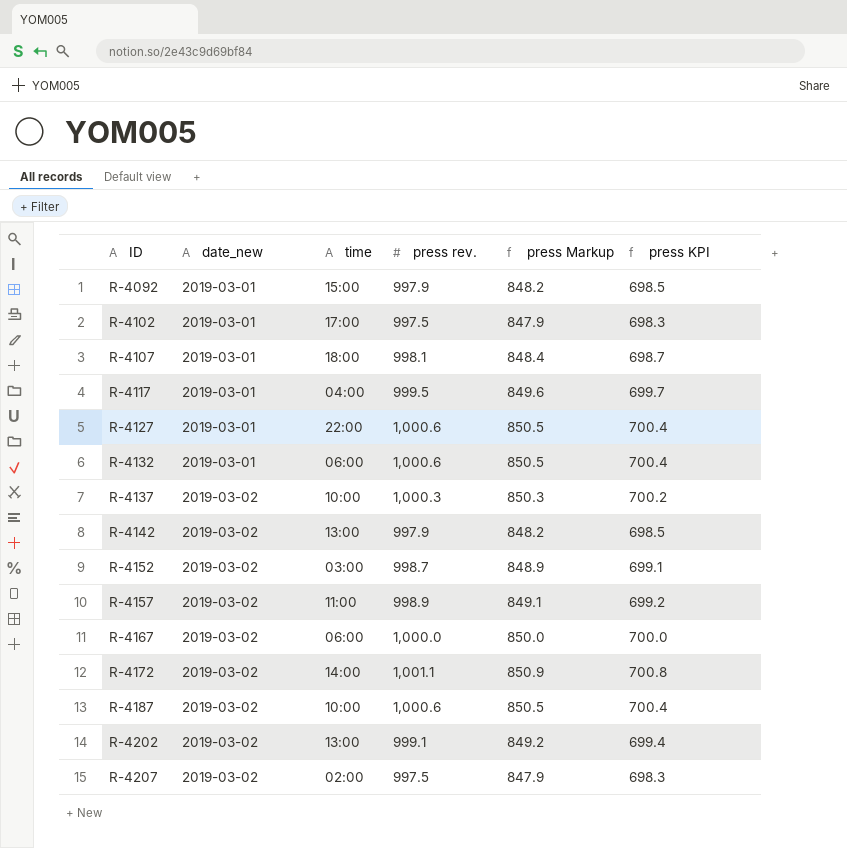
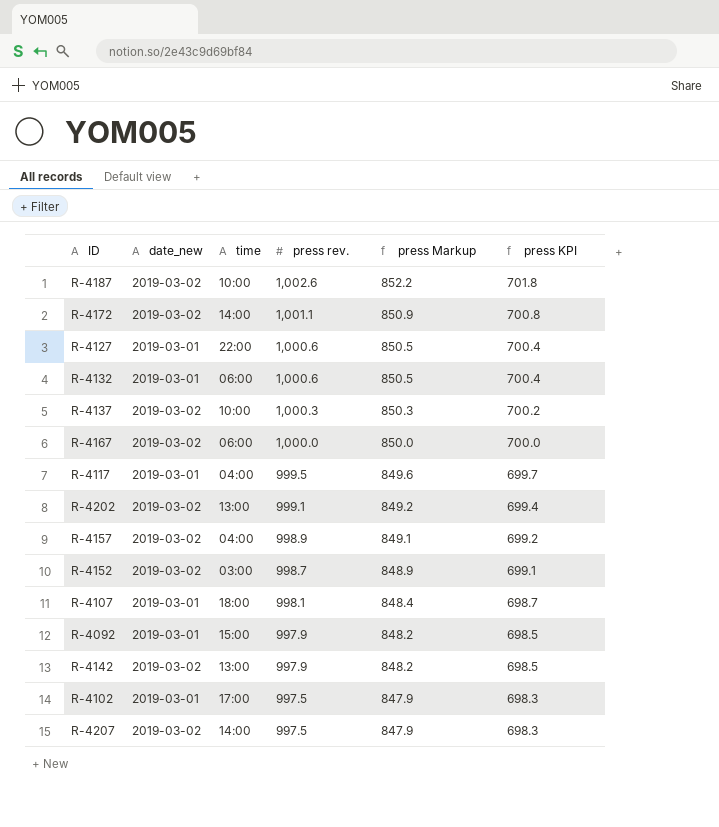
row order: ID ascending -> press rev. descending
R-4187 | press rev.: 1,000.6 -> 1,002.6
R-4187 | press Markup: 850.5 -> 852.2
R-4187 | press KPI: 700.4 -> 701.8
R-4157 | time: 11:00 -> 04:00
R-4207 | time: 02:00 -> 14:00

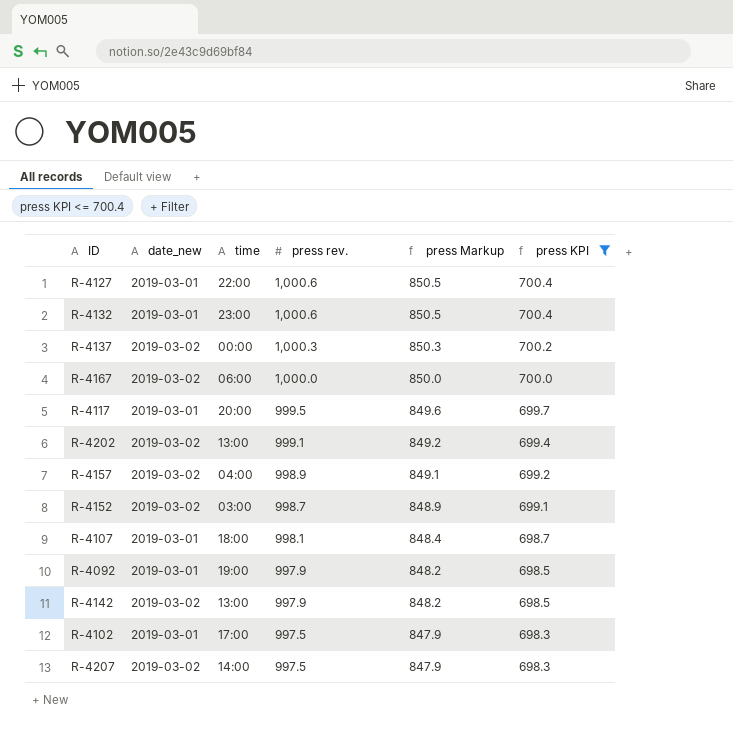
filter: none -> press KPI <= 700.4
R-4132 | time: 06:00 -> 23:00
R-4137 | time: 10:00 -> 00:00
R-4117 | time: 04:00 -> 20:00
R-4092 | time: 15:00 -> 19:00

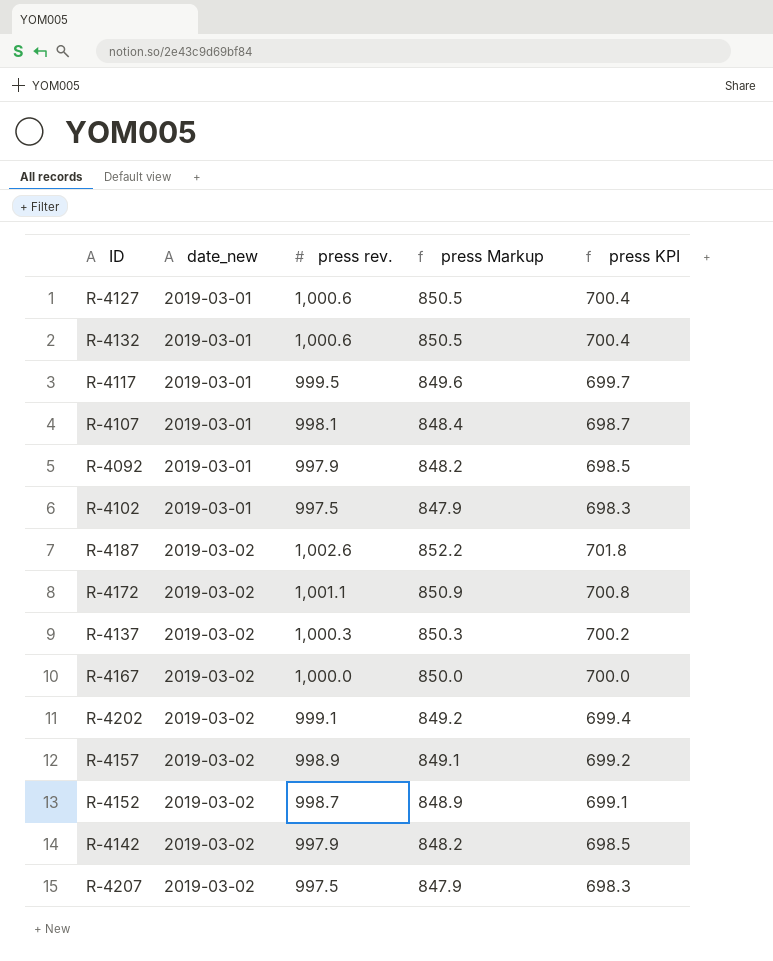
filter: press KPI <= 700.4 -> none
row order: press rev. descending -> date_new ascending
column time | position: 3 -> none

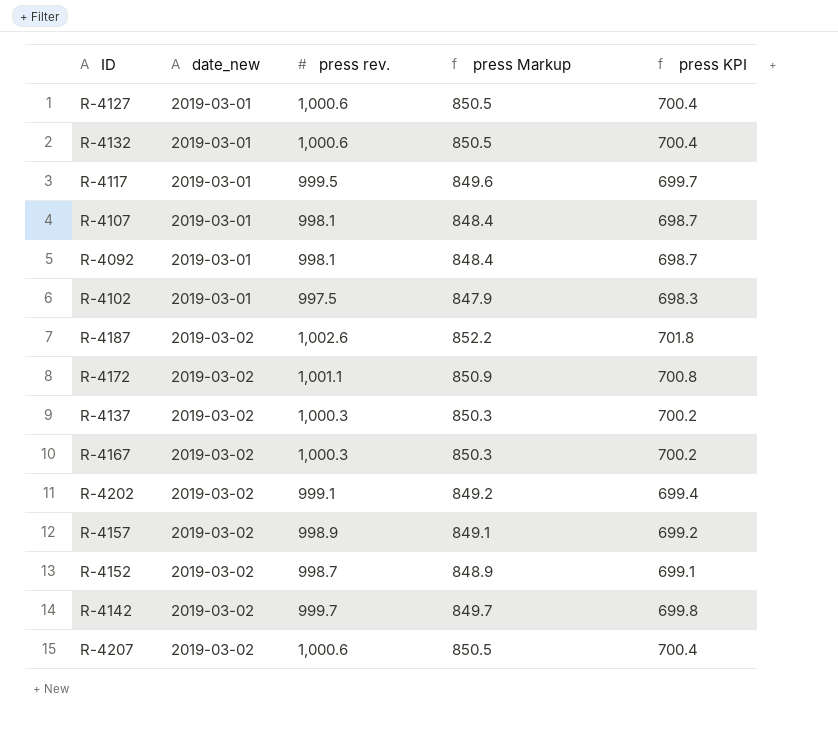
R-4092 | press rev.: 997.9 -> 998.1
R-4092 | press Markup: 848.2 -> 848.4
R-4092 | press KPI: 698.5 -> 698.7
R-4167 | press rev.: 1,000.0 -> 1,000.3
R-4167 | press Markup: 850.0 -> 850.3
R-4167 | press KPI: 700.0 -> 700.2
R-4142 | press rev.: 997.9 -> 999.7
R-4142 | press Markup: 848.2 -> 849.7
R-4142 | press KPI: 698.5 -> 699.8
R-4207 | press rev.: 997.5 -> 1,000.6
R-4207 | press Markup: 847.9 -> 850.5
R-4207 | press KPI: 698.3 -> 700.4

